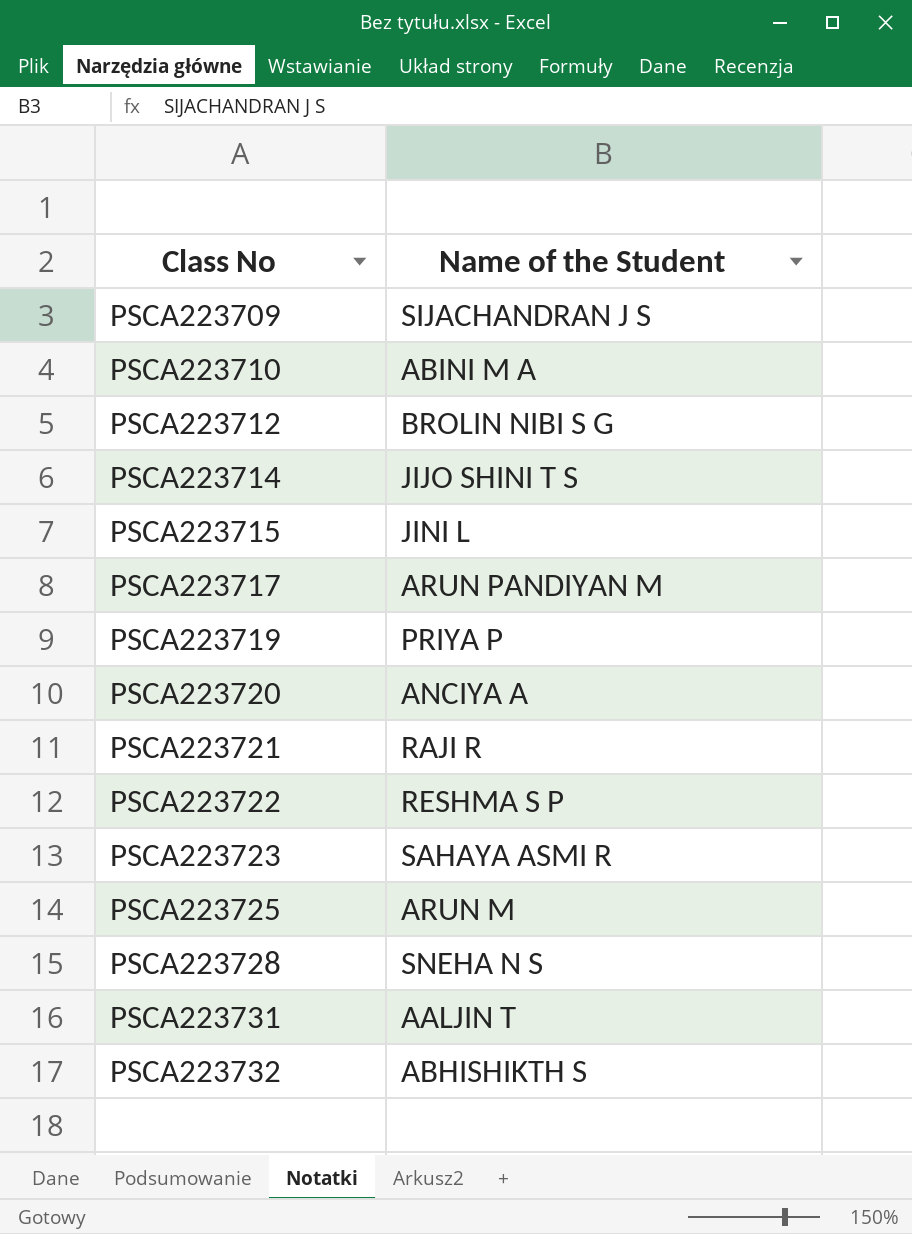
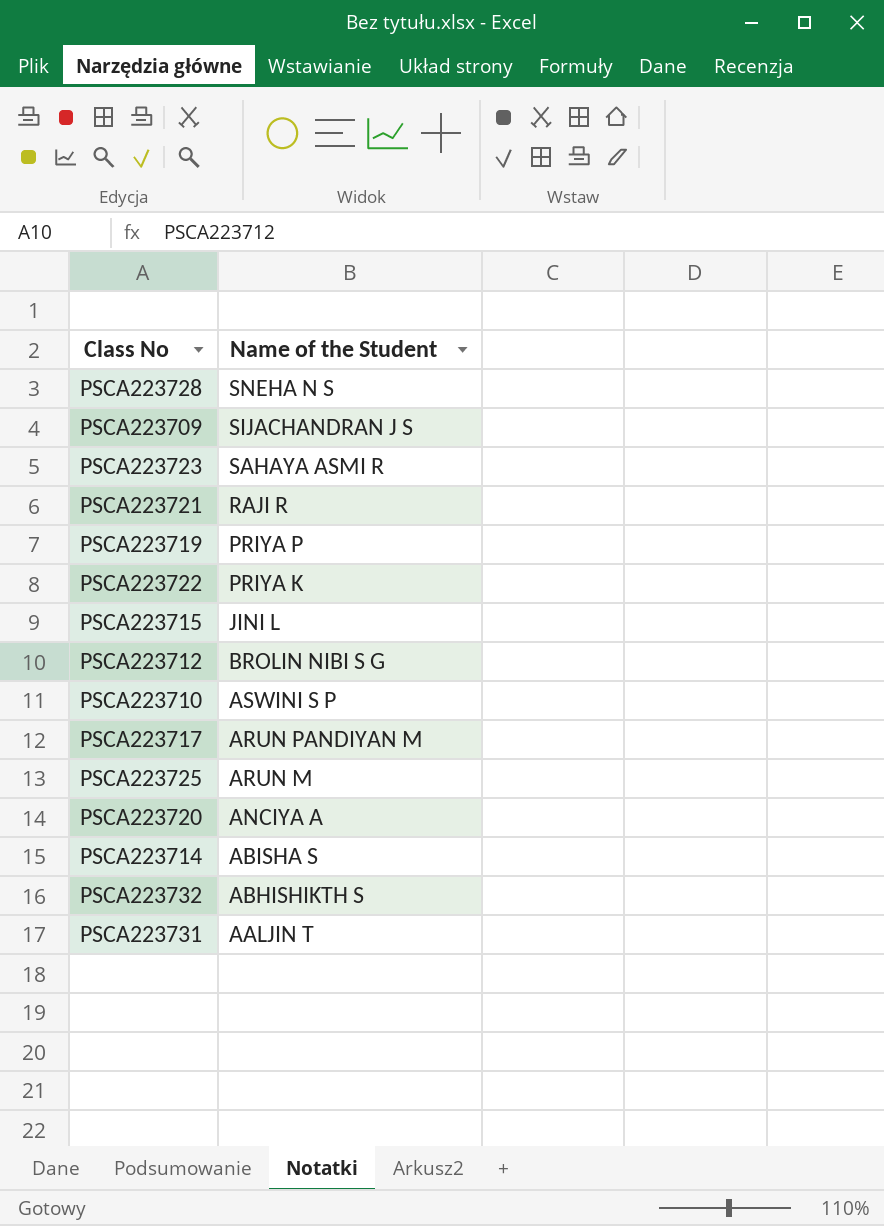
row order: Class No ascending -> Name of the Student descending
PSCA223722 | Name of the Student: RESHMA S P -> PRIYA K
PSCA223710 | Name of the Student: ABINI M A -> ASWINI S P
PSCA223714 | Name of the Student: JIJO SHINI T S -> ABISHA S

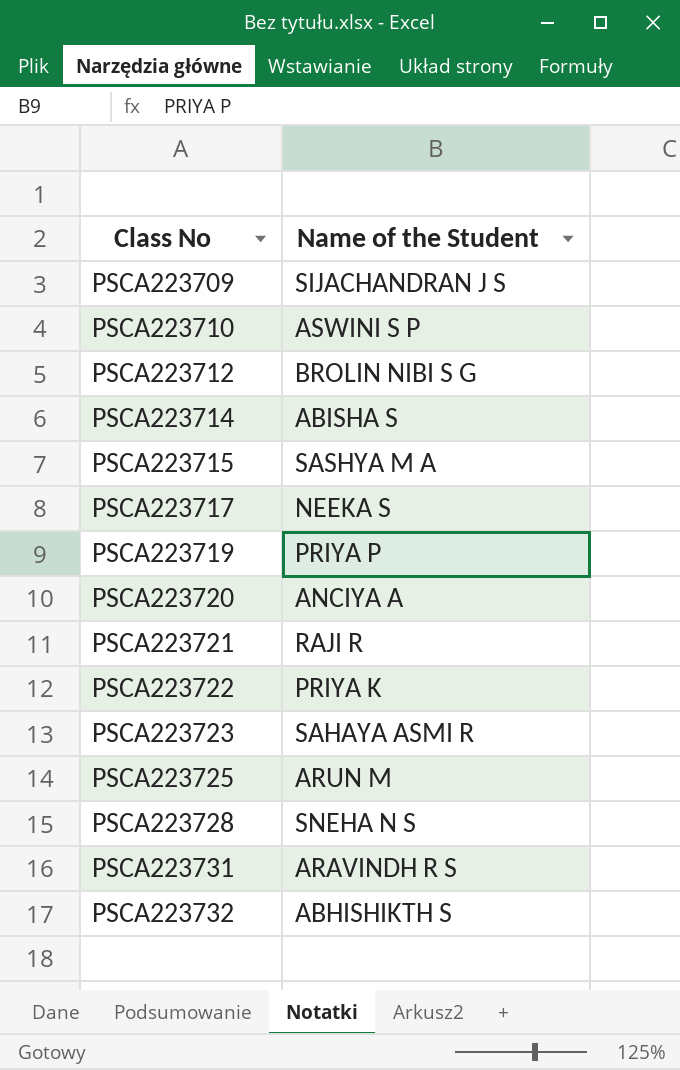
row order: Name of the Student descending -> Class No ascending
PSCA223715 | Name of the Student: JINI L -> SASHYA M A
PSCA223717 | Name of the Student: ARUN PANDIYAN M -> NEEKA S
PSCA223731 | Name of the Student: AALJIN T -> ARAVINDH R S

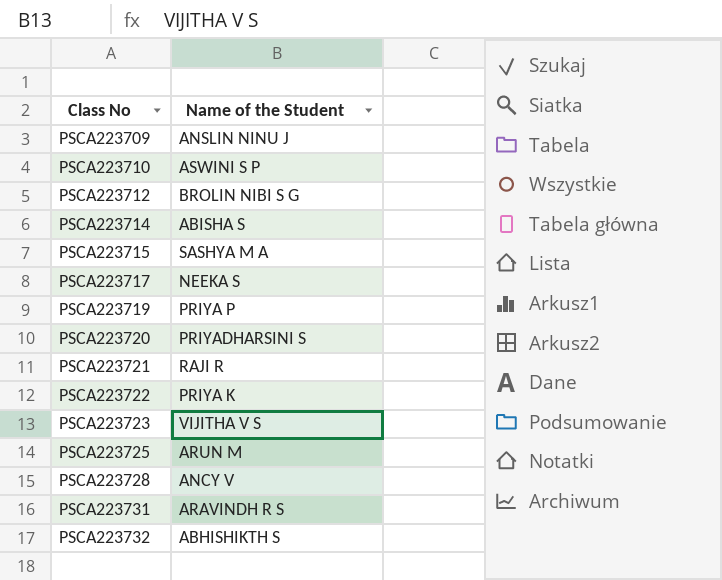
PSCA223709 | Name of the Student: SIJACHANDRAN J S -> ANSLIN NINU J
PSCA223720 | Name of the Student: ANCIYA A -> PRIYADHARSINI S
PSCA223723 | Name of the Student: SAHAYA ASMI R -> VIJITHA V S
PSCA223728 | Name of the Student: SNEHA N S -> ANCY V

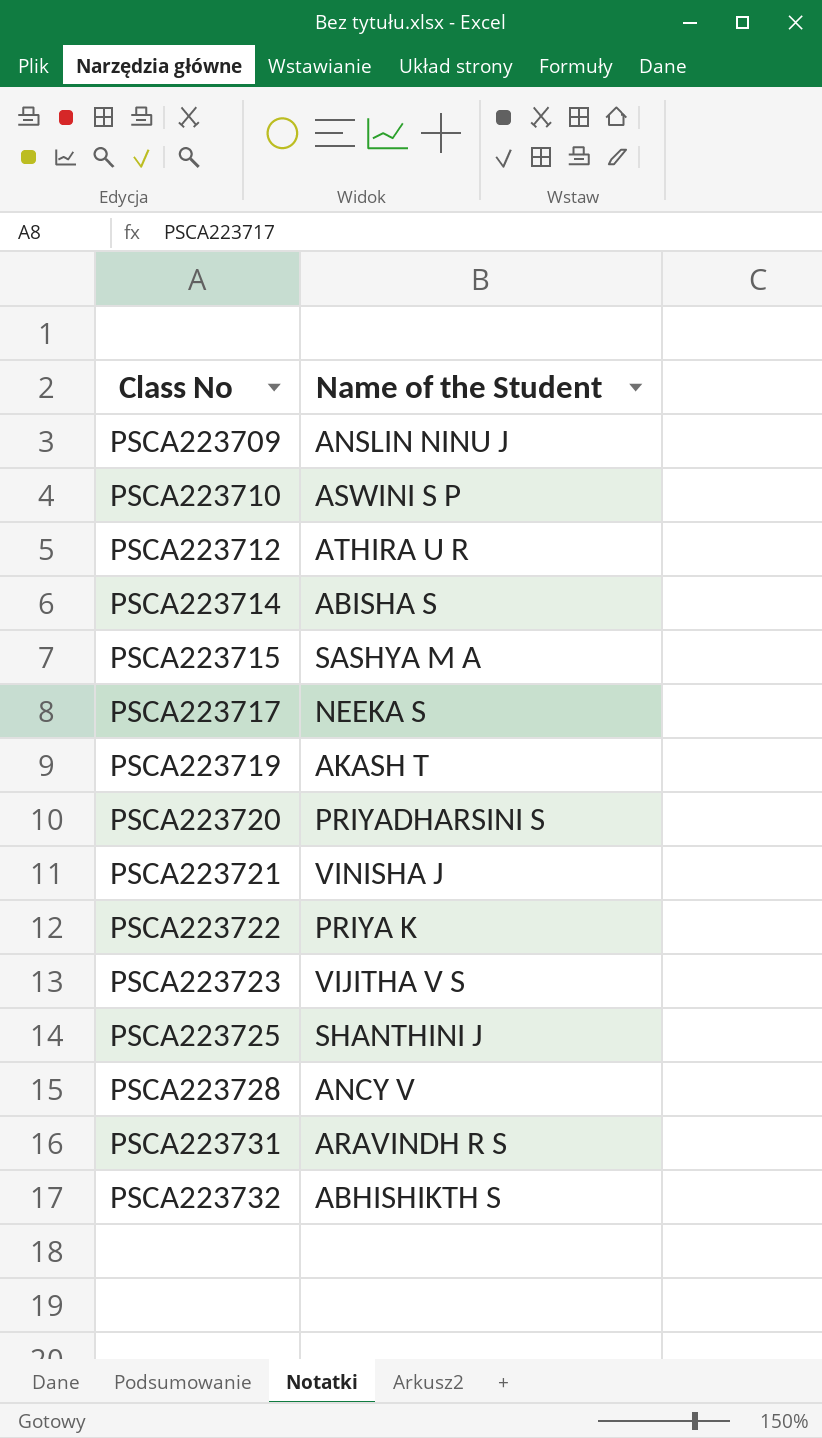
PSCA223712 | Name of the Student: BROLIN NIBI S G -> ATHIRA U R
PSCA223719 | Name of the Student: PRIYA P -> AKASH T
PSCA223721 | Name of the Student: RAJI R -> VINISHA J
PSCA223725 | Name of the Student: ARUN M -> SHANTHINI J

